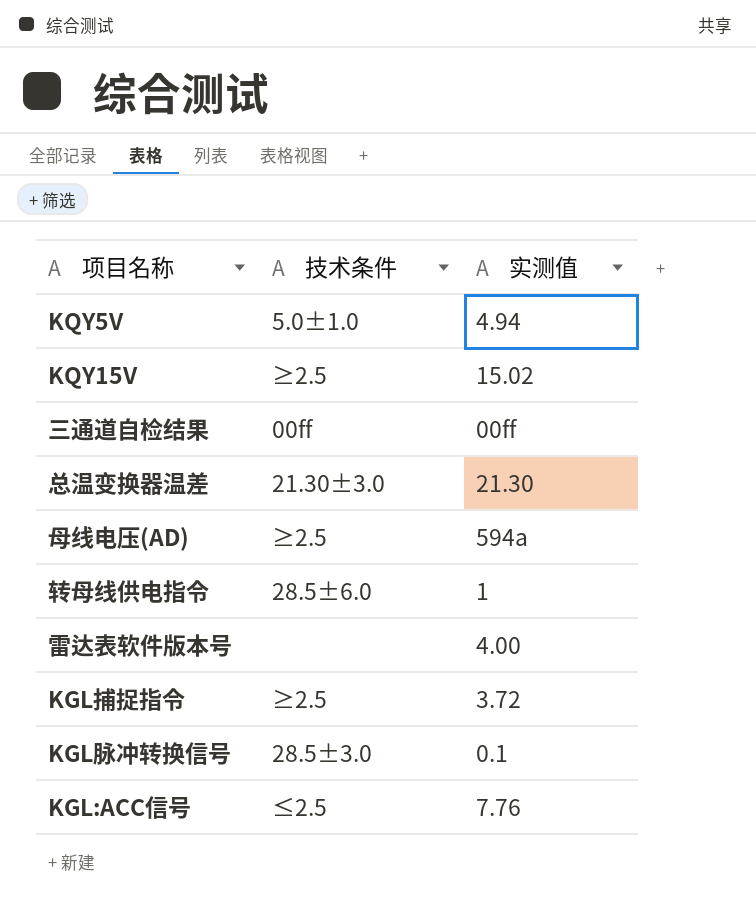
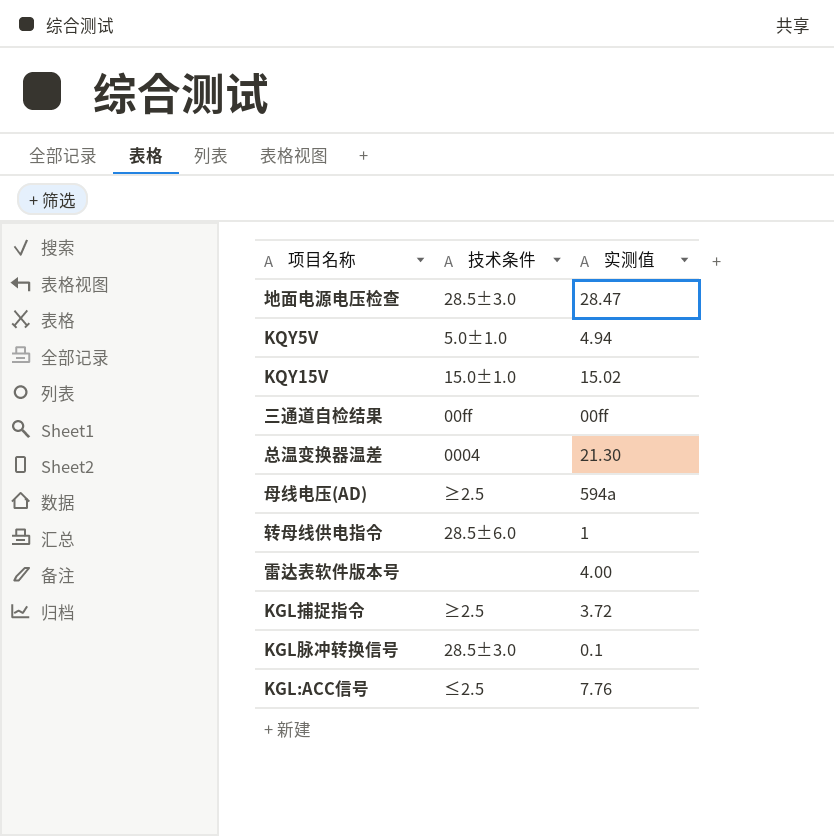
row 地面电源电压检查: none -> 28.5±3.0 | 28.47
KQY15V | 技术条件: ≥2.5 -> 15.0±1.0
总温变换器温差 | 技术条件: 21.30±3.0 -> 0004

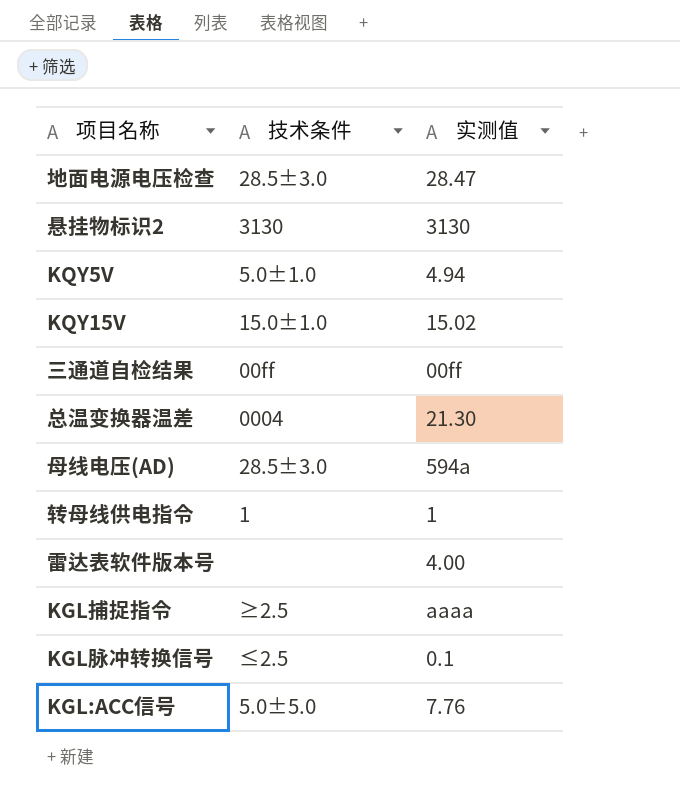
row 悬挂物标识2: none -> 3130 | 3130
母线电压(AD) | 技术条件: ≥2.5 -> 28.5±3.0
转母线供电指令 | 技术条件: 28.5±6.0 -> 1
KGL捕捉指令 | 实测值: 3.72 -> aaaa
KGL脉冲转换信号 | 技术条件: 28.5±3.0 -> ≤2.5
KGL:ACC信号 | 技术条件: ≤2.5 -> 5.0±5.0

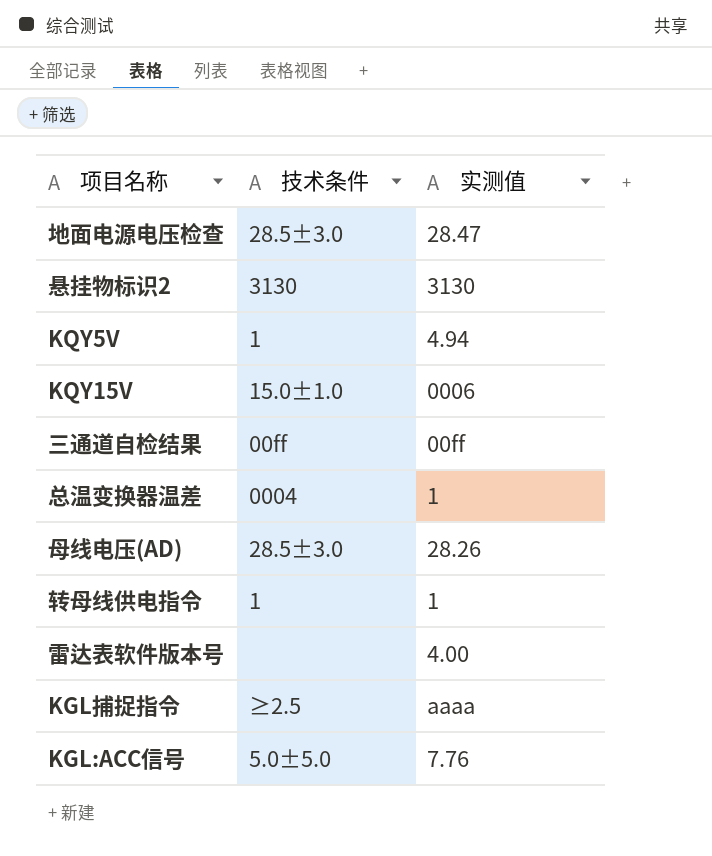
row KGL脉冲转换信号: ≤2.5 | 0.1 -> none
KQY5V | 技术条件: 5.0±1.0 -> 1
KQY15V | 实测值: 15.02 -> 0006
总温变换器温差 | 实测值: 21.30 -> 1
母线电压(AD) | 实测值: 594a -> 28.26

